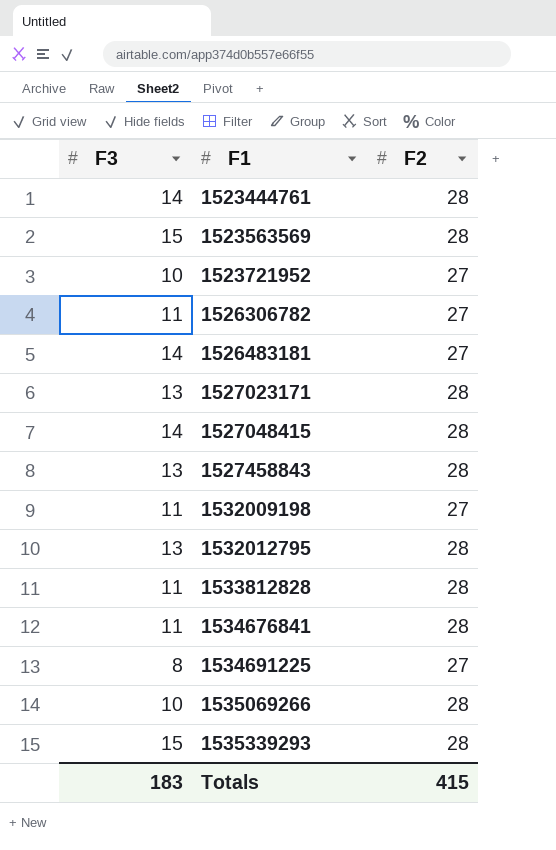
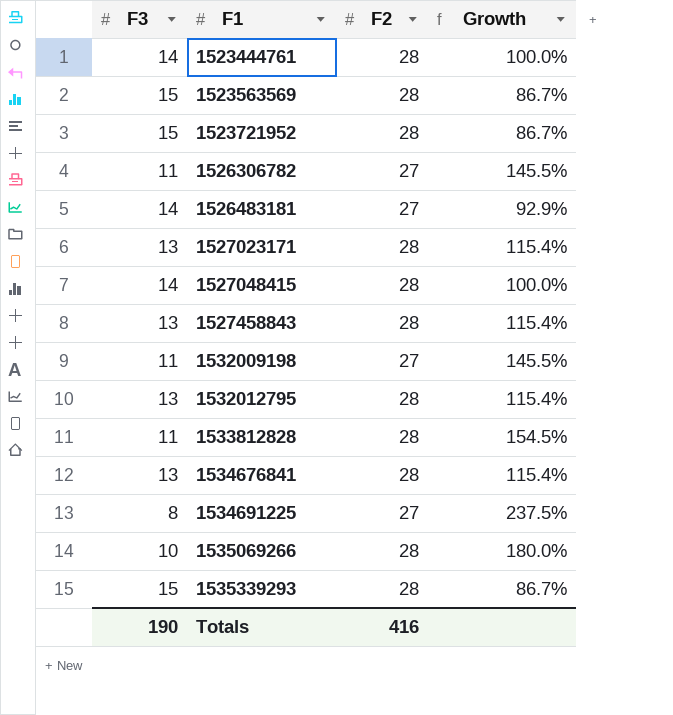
column Growth | formula: none -> ([F2] - [F3]) / [F3]
1523721952 | F3: 10 -> 15
1523721952 | F2: 27 -> 28
1534676841 | F3: 11 -> 13
Totals | F3: 183 -> 190
Totals | F2: 415 -> 416

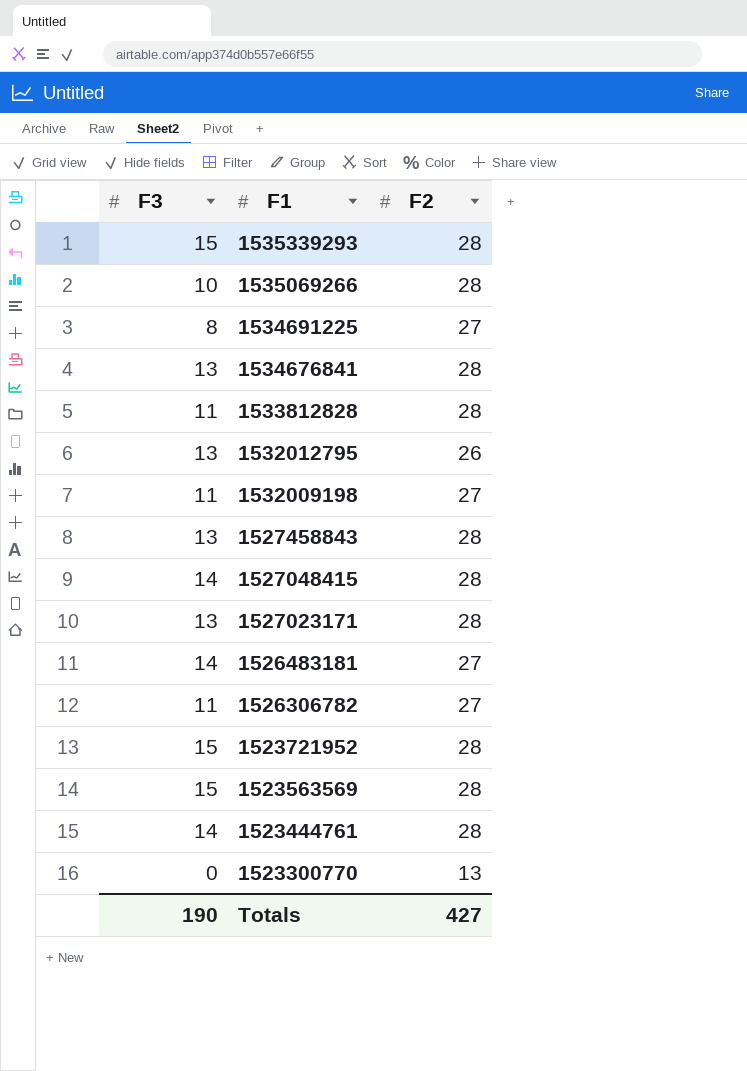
row order: F1 ascending -> F1 descending
column Growth | formula: ([F2] - [F3]) / [F3] -> none
1532012795 | F2: 28 -> 26
row 1523300770: none -> 0 | 13
Totals | F2: 416 -> 427

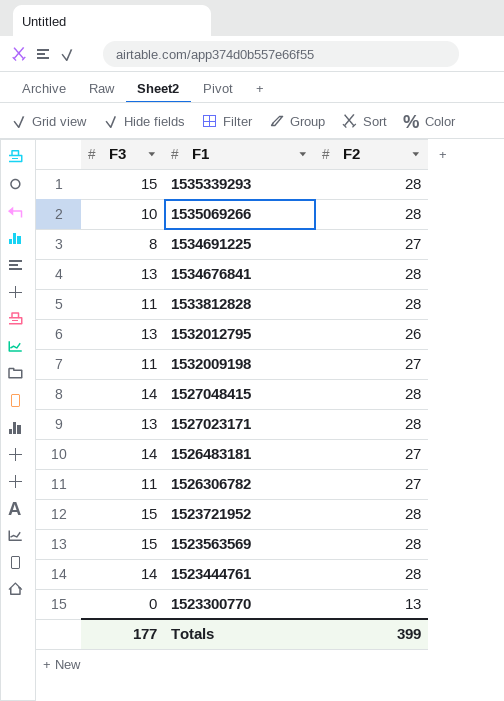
row 1527458843: 13 | 28 -> none
Totals | F3: 190 -> 177
Totals | F2: 427 -> 399

